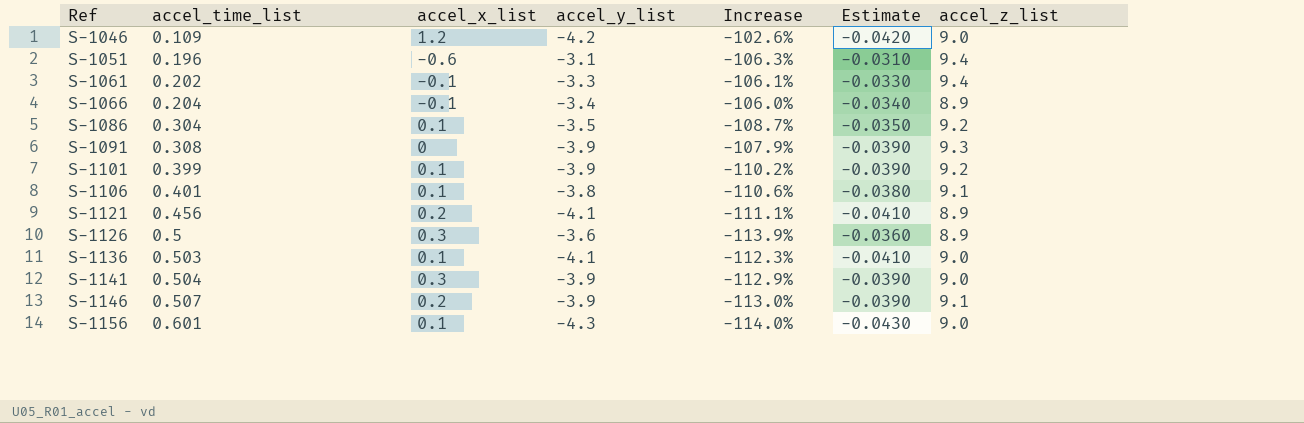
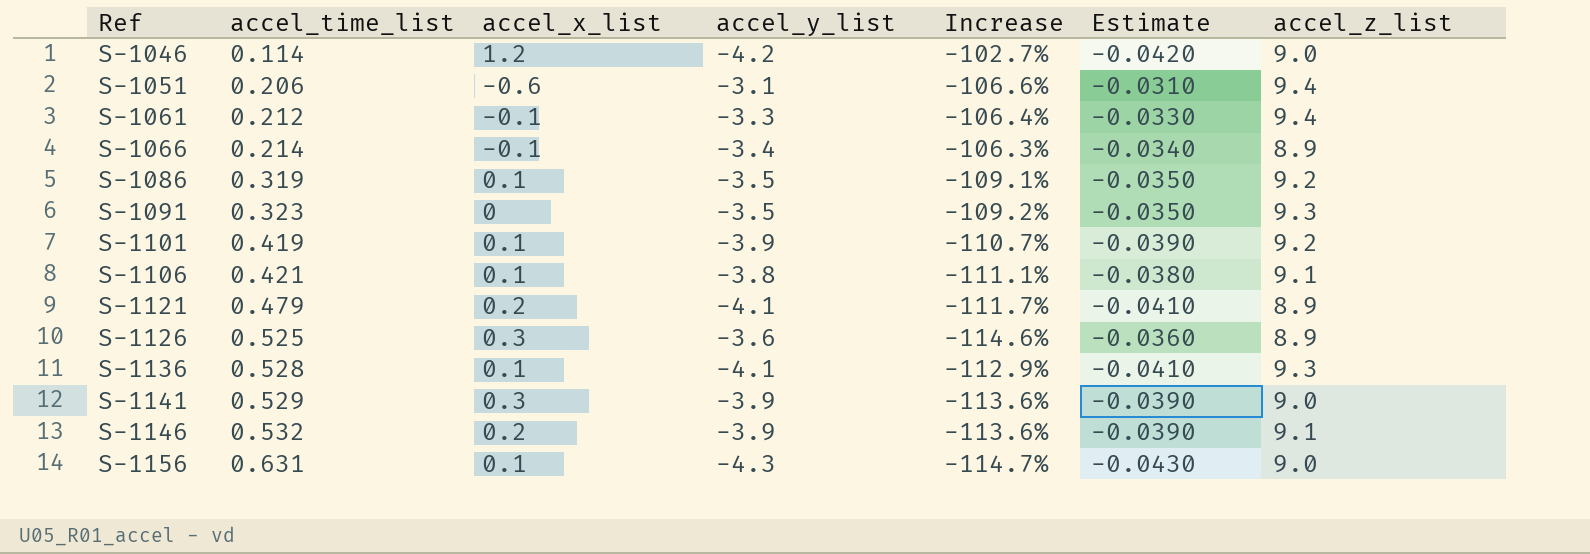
S-1046 | accel_time_list: 0.109 -> 0.114
S-1046 | Increase: -102.6% -> -102.7%
S-1051 | accel_time_list: 0.196 -> 0.206
S-1051 | Increase: -106.3% -> -106.6%
S-1061 | accel_time_list: 0.202 -> 0.212
S-1061 | Increase: -106.1% -> -106.4%
S-1066 | accel_time_list: 0.204 -> 0.214
S-1066 | Increase: -106.0% -> -106.3%
S-1086 | accel_time_list: 0.304 -> 0.319
S-1086 | Increase: -108.7% -> -109.1%
S-1091 | accel_time_list: 0.308 -> 0.323
S-1091 | accel_y_list: -3.9 -> -3.5
S-1091 | Increase: -107.9% -> -109.2%
S-1091 | Estimate: -0.0390 -> -0.0350
S-1101 | accel_time_list: 0.399 -> 0.419
S-1101 | Increase: -110.2% -> -110.7%
S-1106 | accel_time_list: 0.401 -> 0.421
S-1106 | Increase: -110.6% -> -111.1%
S-1121 | accel_time_list: 0.456 -> 0.479
S-1121 | Increase: -111.1% -> -111.7%
S-1126 | accel_time_list: 0.5 -> 0.525
S-1126 | Increase: -113.9% -> -114.6%
S-1136 | accel_time_list: 0.503 -> 0.528
S-1136 | Increase: -112.3% -> -112.9%
S-1136 | accel_z_list: 9.0 -> 9.3
S-1141 | accel_time_list: 0.504 -> 0.529
S-1141 | Increase: -112.9% -> -113.6%
S-1146 | accel_time_list: 0.507 -> 0.532
S-1146 | Increase: -113.0% -> -113.6%
S-1156 | accel_time_list: 0.601 -> 0.631
S-1156 | Increase: -114.0% -> -114.7%

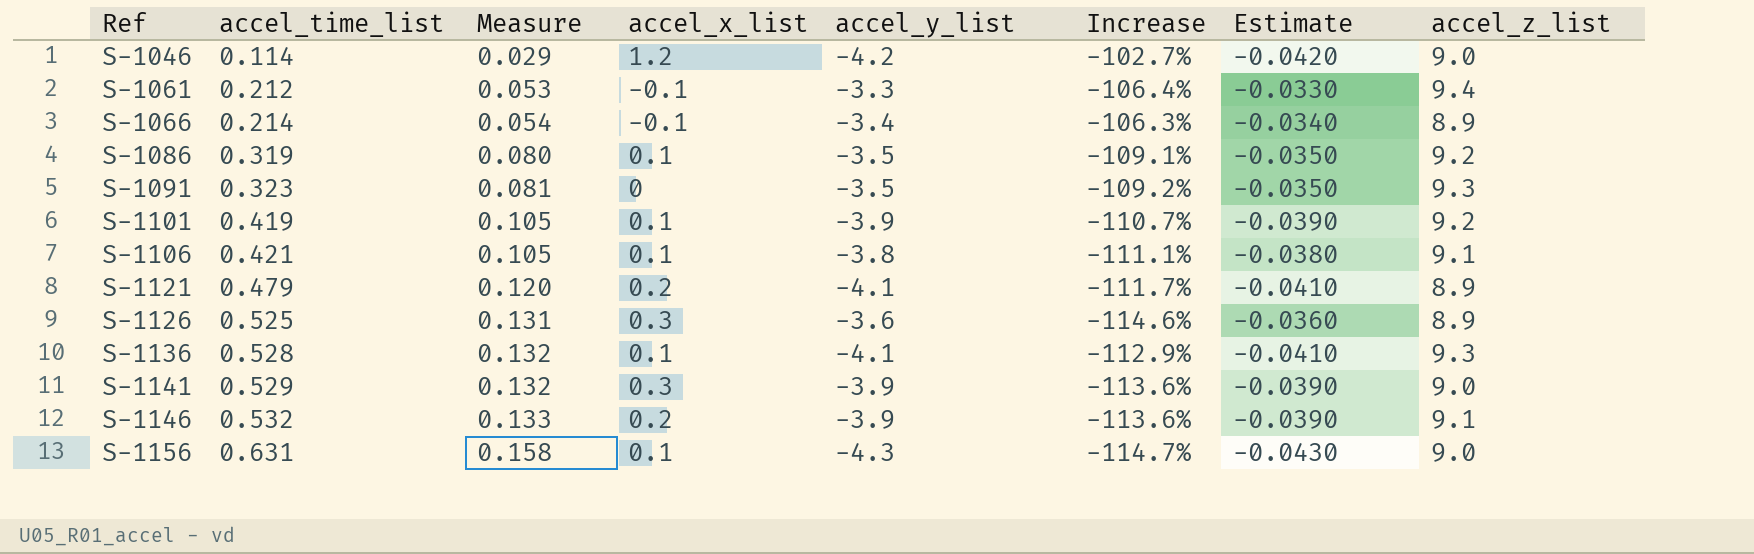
column Measure | formula: none -> [accel_time_list] * 0.25
row S-1051: 0.206 | -0.6 | -3.1 | -106.6% | -0.0310 | 9.4 -> none

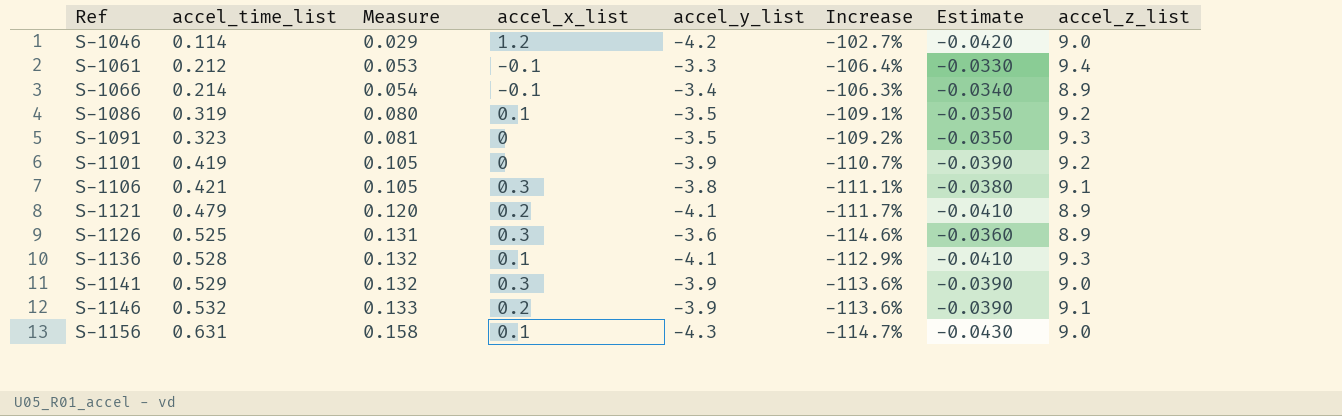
S-1101 | accel_x_list: 0.1 -> 0
S-1106 | accel_x_list: 0.1 -> 0.3

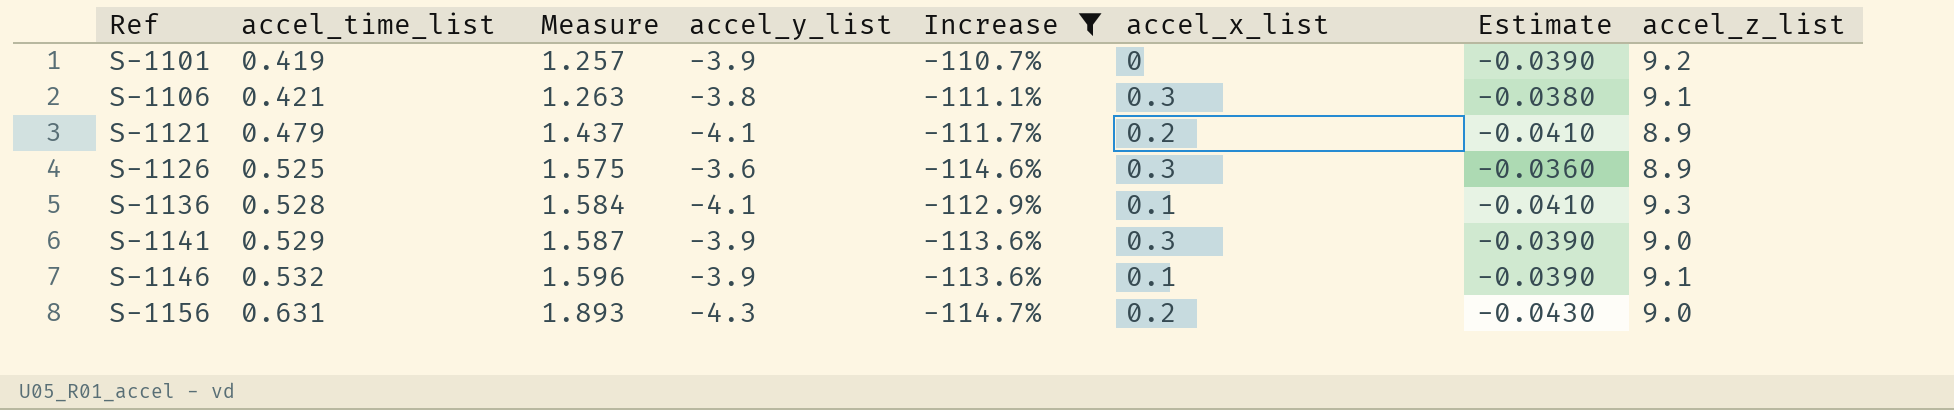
filter: none -> Increase <= -110.7%
column Measure | formula: [accel_time_list] * 0.25 -> [accel_time_list] * 3
column accel_x_list | position: 4 -> 6
S-1146 | accel_x_list: 0.2 -> 0.1
S-1156 | accel_x_list: 0.1 -> 0.2

